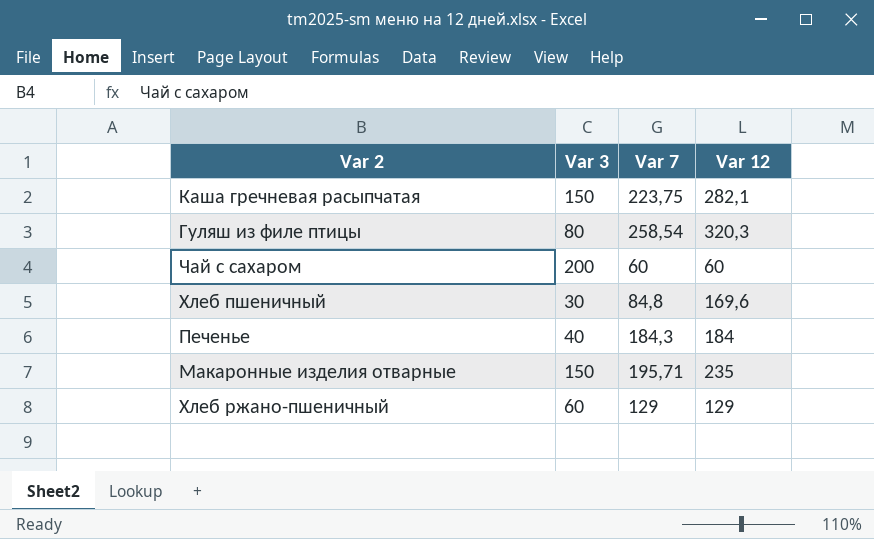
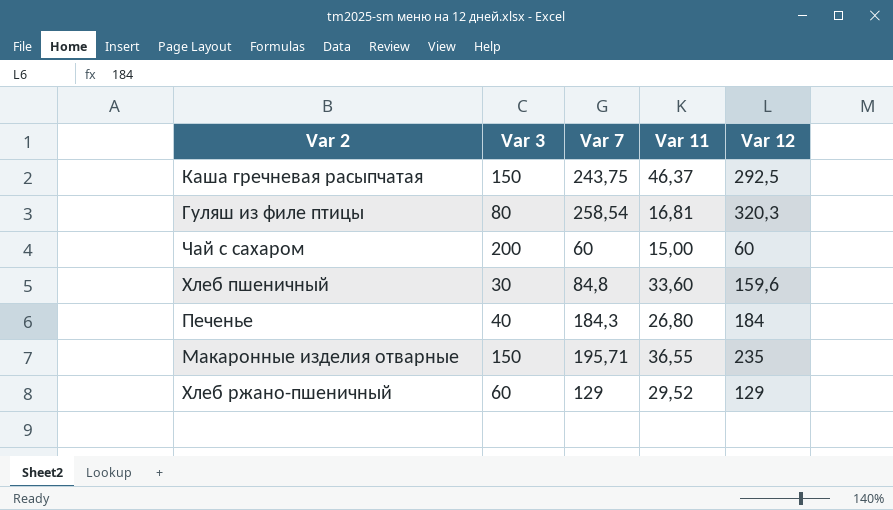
column Var 11 | position: none -> 4
Каша гречневая расыпчатая | Var 7: 223,75 -> 243,75
Каша гречневая расыпчатая | Var 12: 282,1 -> 292,5
Хлеб пшеничный | Var 12: 169,6 -> 159,6

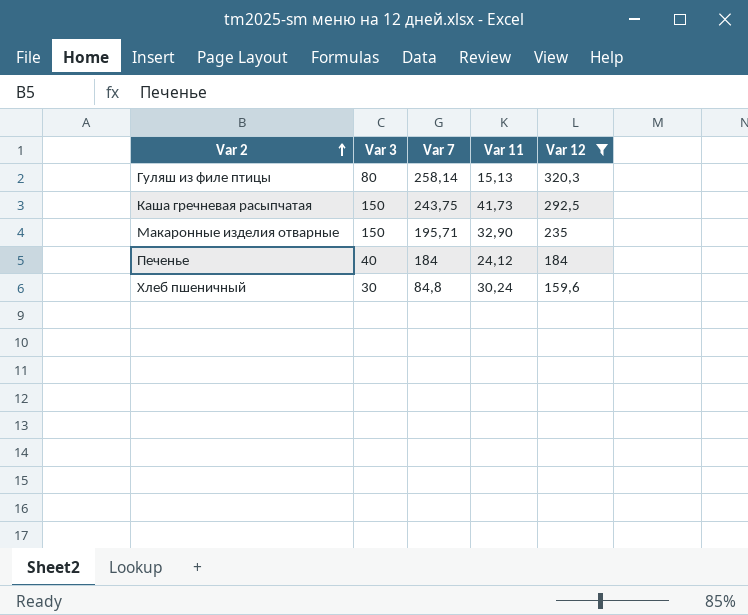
filter: none -> Var 12 >= 159,6
row order: none -> Var 2 ascending
Гуляш из филе птицы | Var 7: 258,54 -> 258,14
Гуляш из филе птицы | Var 11: 16,81 -> 15,13
Каша гречневая расыпчатая | Var 11: 46,37 -> 41,73
Макаронные изделия отварные | Var 11: 36,55 -> 32,90
Печенье | Var 7: 184,3 -> 184
Печенье | Var 11: 26,80 -> 24,12
Хлеб пшеничный | Var 11: 33,60 -> 30,24

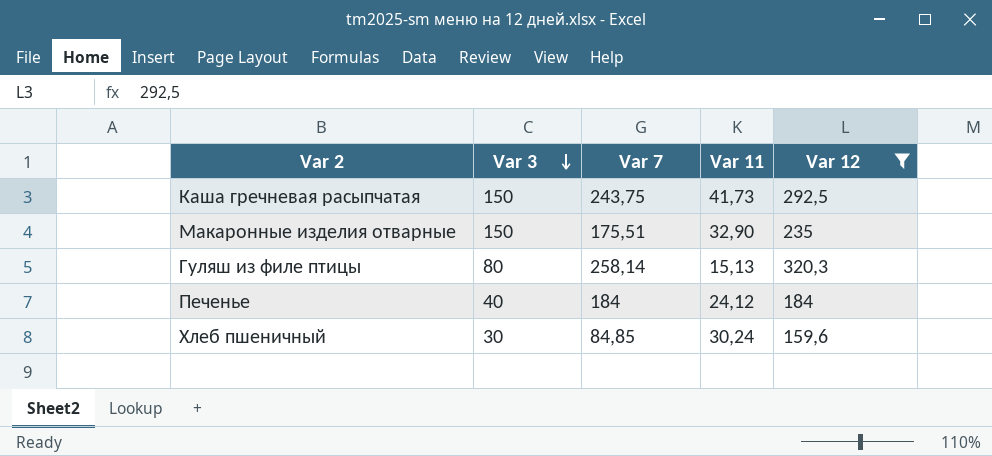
row order: Var 2 ascending -> Var 3 descending
Макаронные изделия отварные | Var 7: 195,71 -> 175,51
Хлеб пшеничный | Var 7: 84,8 -> 84,85

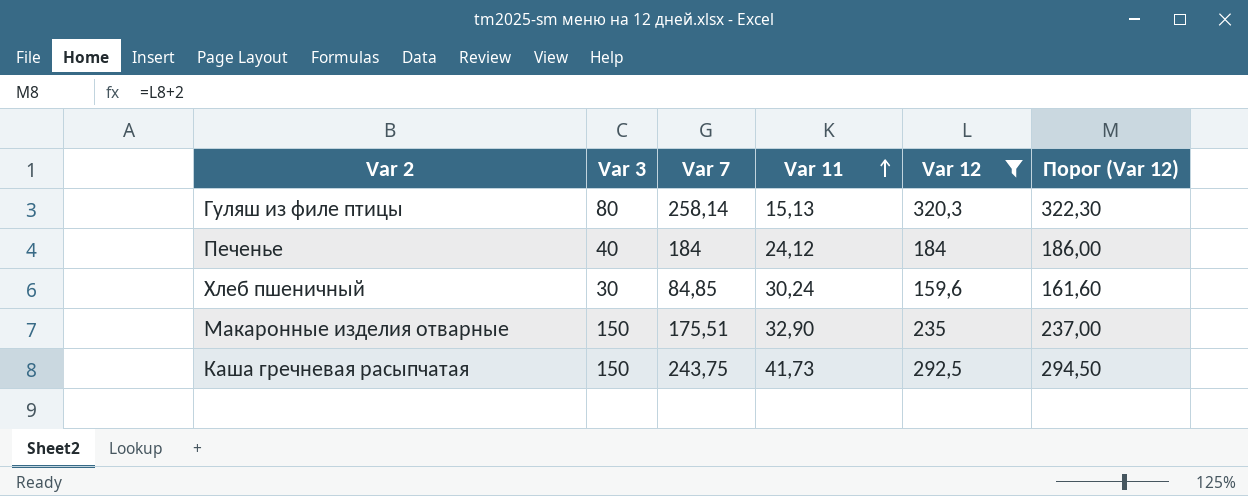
row order: Var 3 descending -> Var 11 ascending
column Порог (Var 12) | formula: none -> [Var 12] + 2

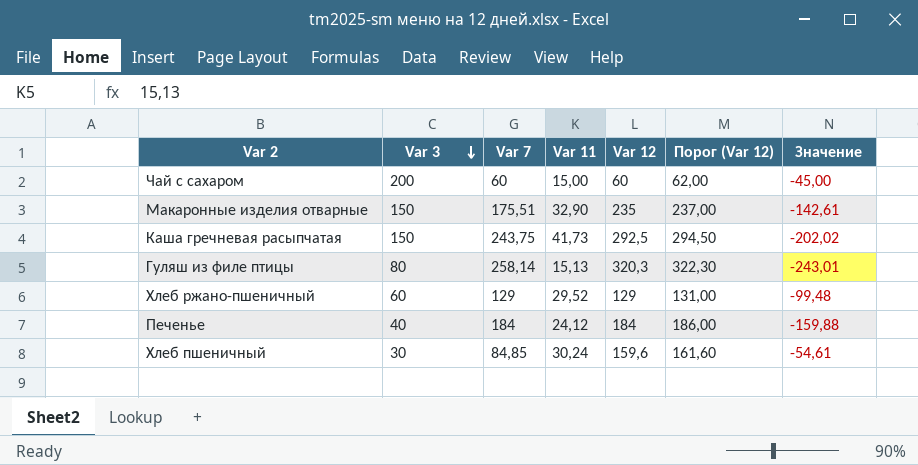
filter: Var 12 >= 159,6 -> none
row order: Var 11 ascending -> Var 3 descending
column Значение | formula: none -> [Var 11] - [Var 7]

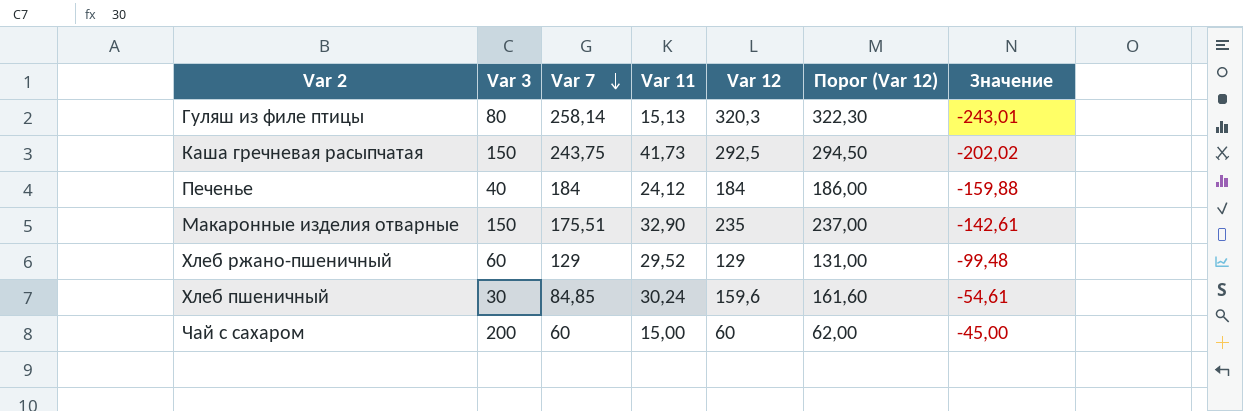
row order: Var 3 descending -> Var 7 descending

